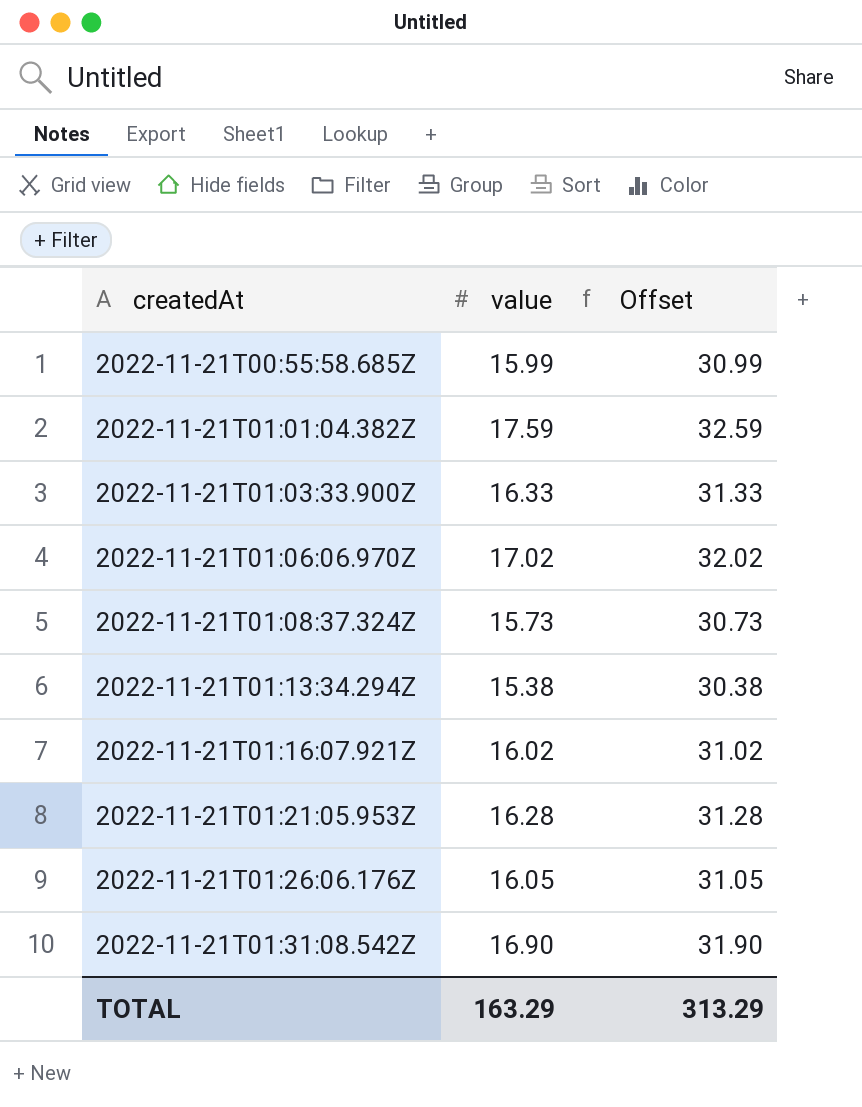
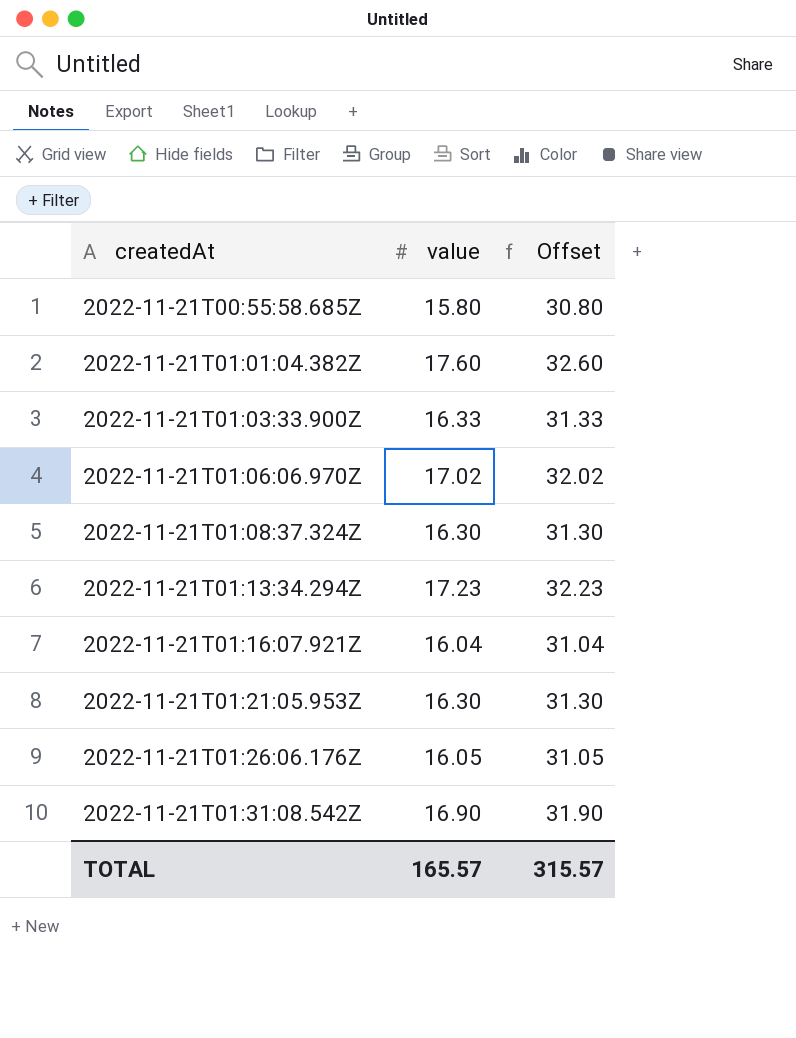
2022-11-21T00:55:58.685Z | value: 15.99 -> 15.80
2022-11-21T00:55:58.685Z | Offset: 30.99 -> 30.80
2022-11-21T01:01:04.382Z | value: 17.59 -> 17.60
2022-11-21T01:01:04.382Z | Offset: 32.59 -> 32.60
2022-11-21T01:08:37.324Z | value: 15.73 -> 16.30
2022-11-21T01:08:37.324Z | Offset: 30.73 -> 31.30
2022-11-21T01:13:34.294Z | value: 15.38 -> 17.23
2022-11-21T01:13:34.294Z | Offset: 30.38 -> 32.23
2022-11-21T01:16:07.921Z | value: 16.02 -> 16.04
2022-11-21T01:16:07.921Z | Offset: 31.02 -> 31.04
2022-11-21T01:21:05.953Z | value: 16.28 -> 16.30
2022-11-21T01:21:05.953Z | Offset: 31.28 -> 31.30
TOTAL | value: 163.29 -> 165.57
TOTAL | Offset: 313.29 -> 315.57

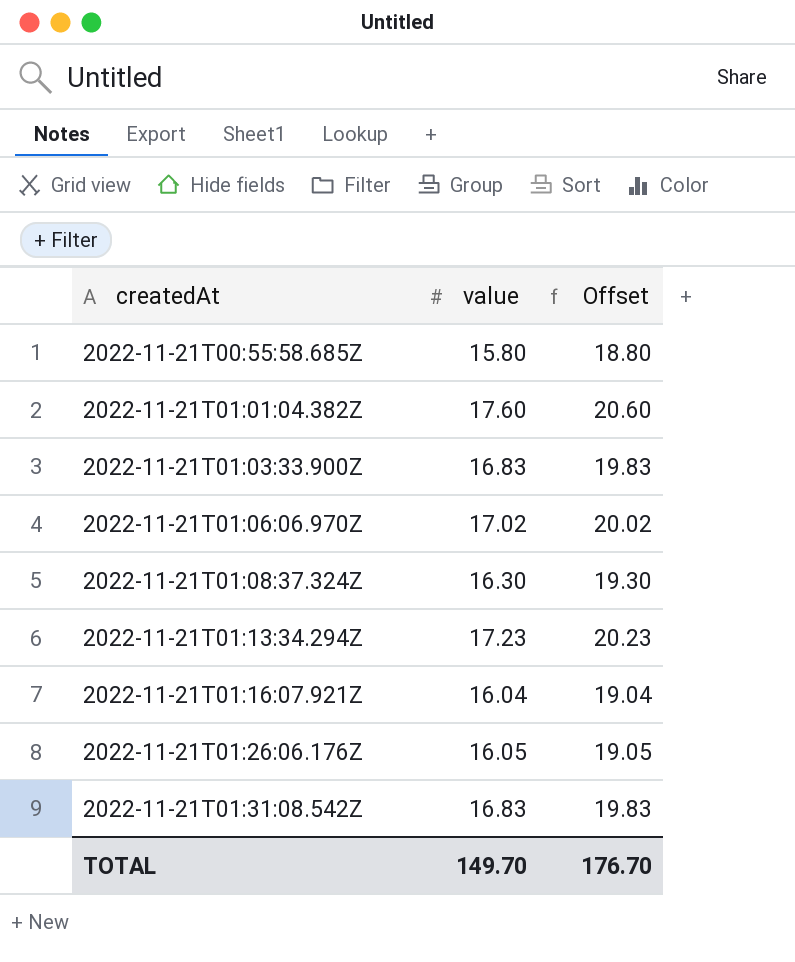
column Offset | formula: [value] + 15 -> [value] + 3
row 2022-11-21T01:21:05.953Z: 16.30 | 31.30 -> none
2022-11-21T01:03:33.900Z | value: 16.33 -> 16.83
2022-11-21T01:31:08.542Z | value: 16.90 -> 16.83
TOTAL | value: 165.57 -> 149.70
TOTAL | Offset: 315.57 -> 176.70

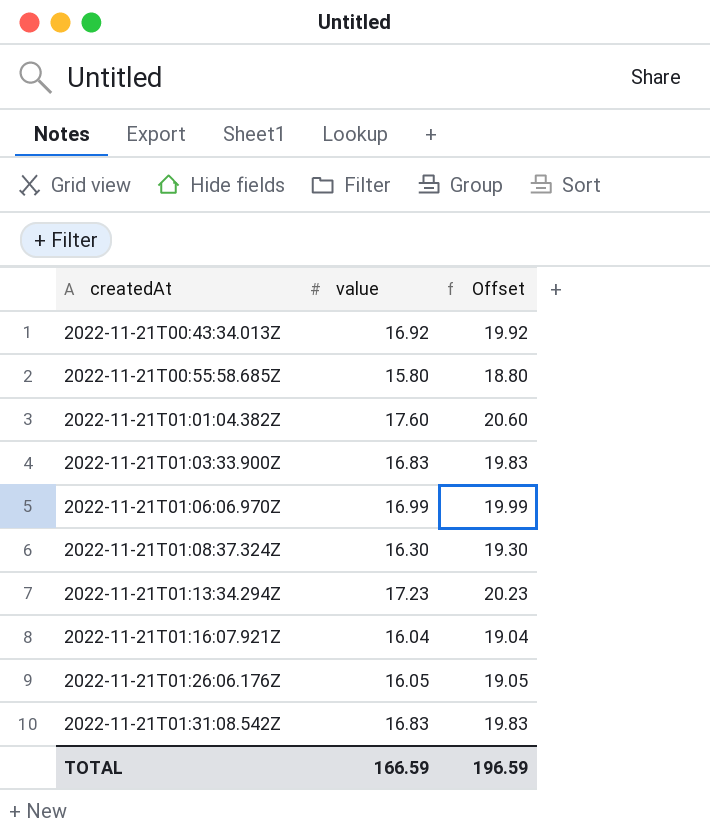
row 2022-11-21T00:43:34.013Z: none -> 16.92 | 19.92
2022-11-21T01:06:06.970Z | value: 17.02 -> 16.99
2022-11-21T01:06:06.970Z | Offset: 20.02 -> 19.99
TOTAL | value: 149.70 -> 166.59
TOTAL | Offset: 176.70 -> 196.59

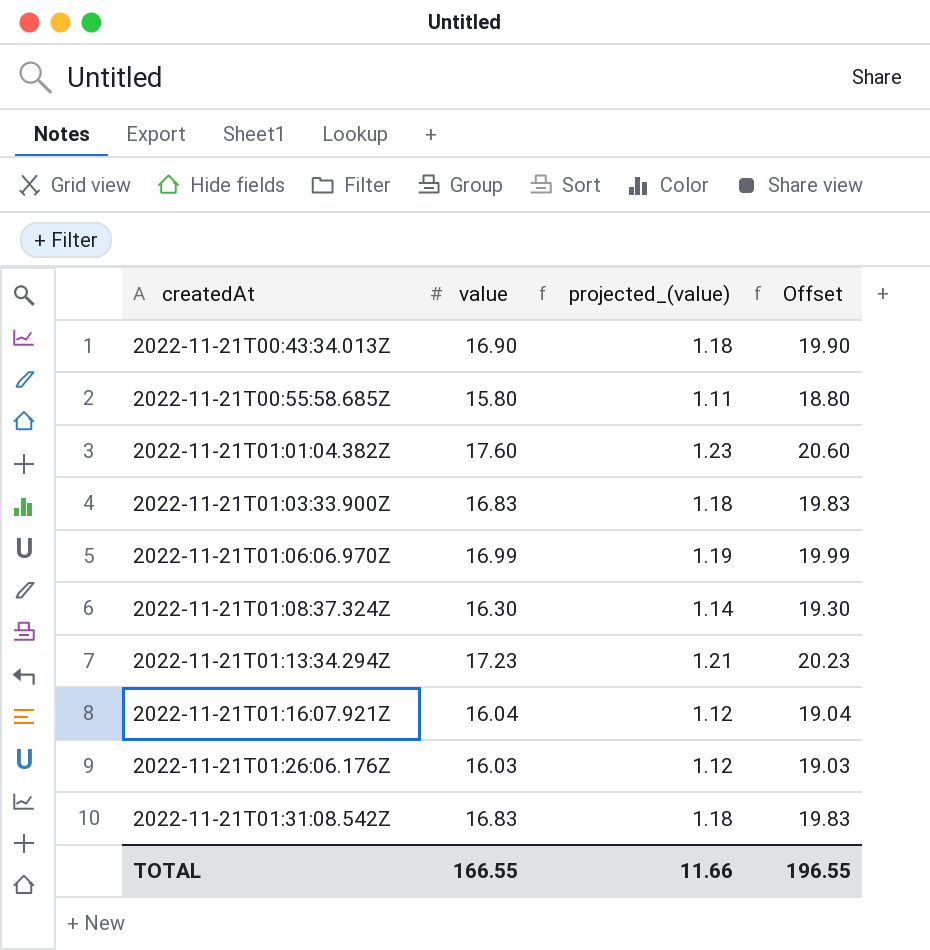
column projected_(value) | formula: none -> [value] * 0.07
2022-11-21T00:43:34.013Z | value: 16.92 -> 16.90
2022-11-21T00:43:34.013Z | Offset: 19.92 -> 19.90
2022-11-21T01:26:06.176Z | value: 16.05 -> 16.03
2022-11-21T01:26:06.176Z | Offset: 19.05 -> 19.03
TOTAL | value: 166.59 -> 166.55
TOTAL | Offset: 196.59 -> 196.55

